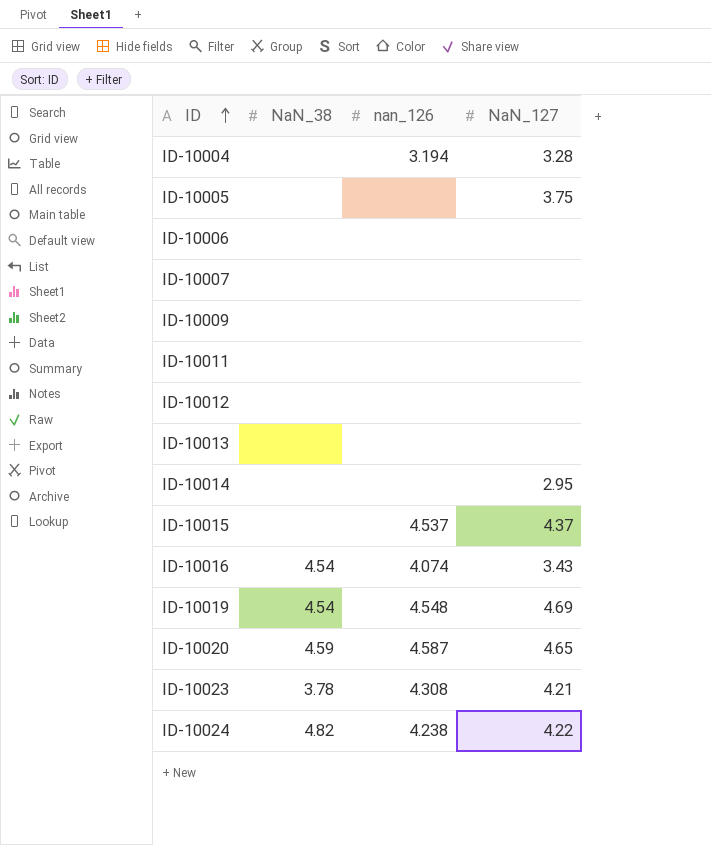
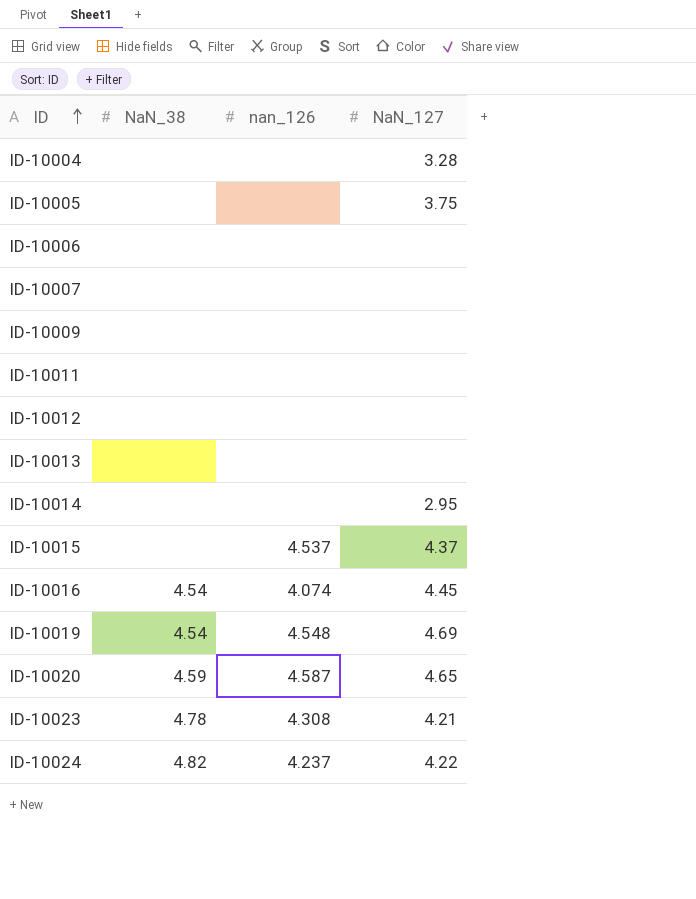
ID-10004 | nan_126: 3.194 -> none
ID-10016 | NaN_127: 3.43 -> 4.45
ID-10023 | NaN_38: 3.78 -> 4.78
ID-10024 | nan_126: 4.238 -> 4.237

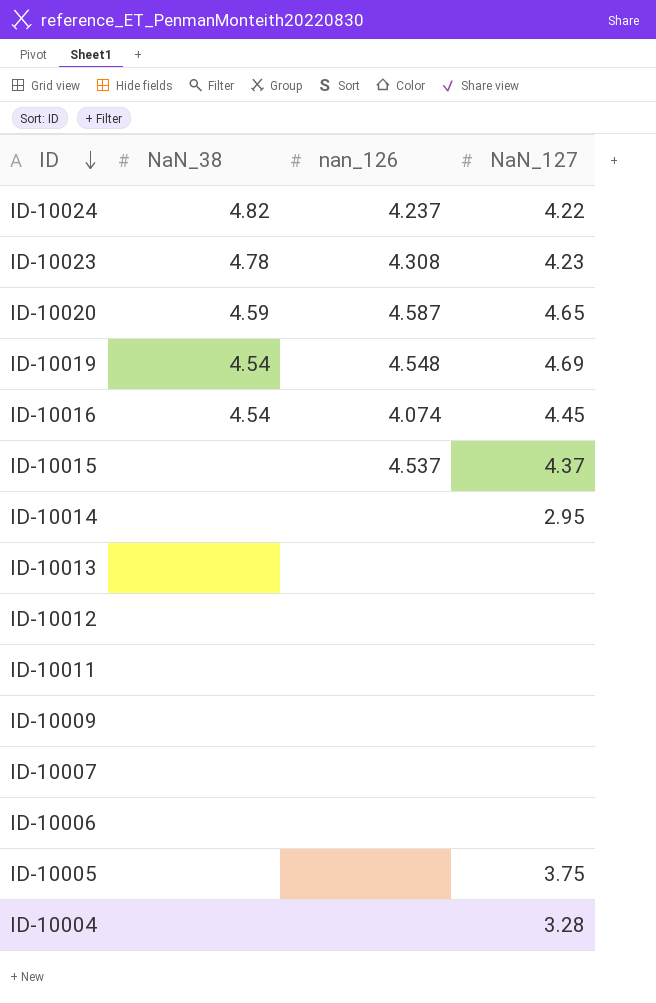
row order: ID ascending -> ID descending
ID-10023 | NaN_127: 4.21 -> 4.23

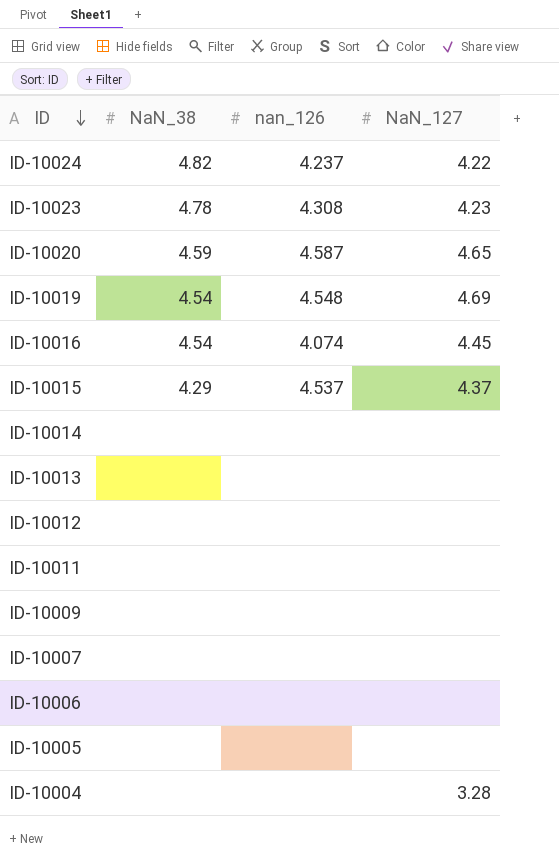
ID-10015 | NaN_38: none -> 4.29
ID-10014 | NaN_127: 2.95 -> none
ID-10005 | NaN_127: 3.75 -> none

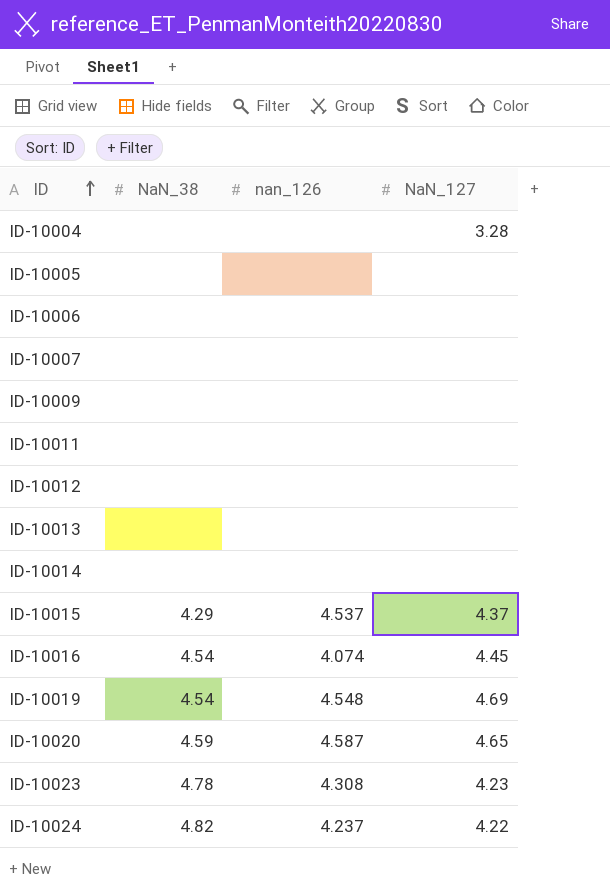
row order: ID descending -> ID ascending

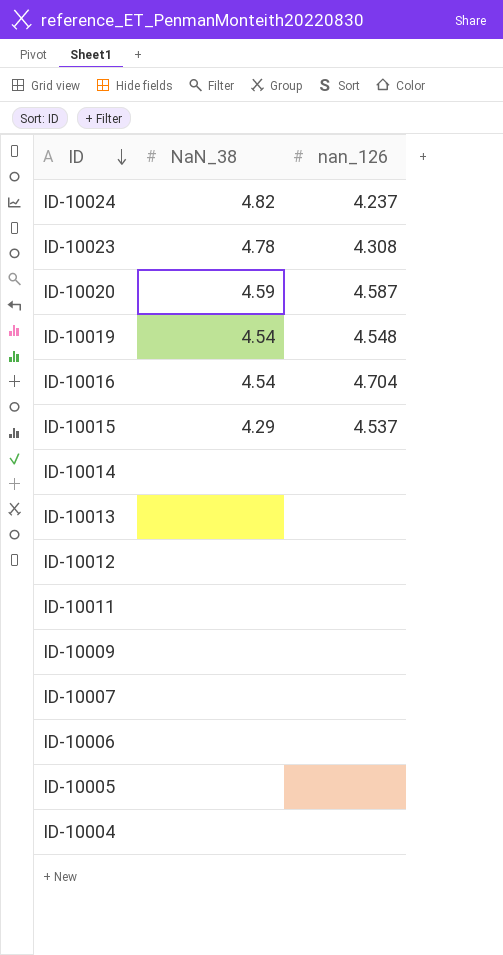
row order: ID ascending -> ID descending
column NaN_127 | position: 4 -> none
ID-10016 | nan_126: 4.074 -> 4.704

